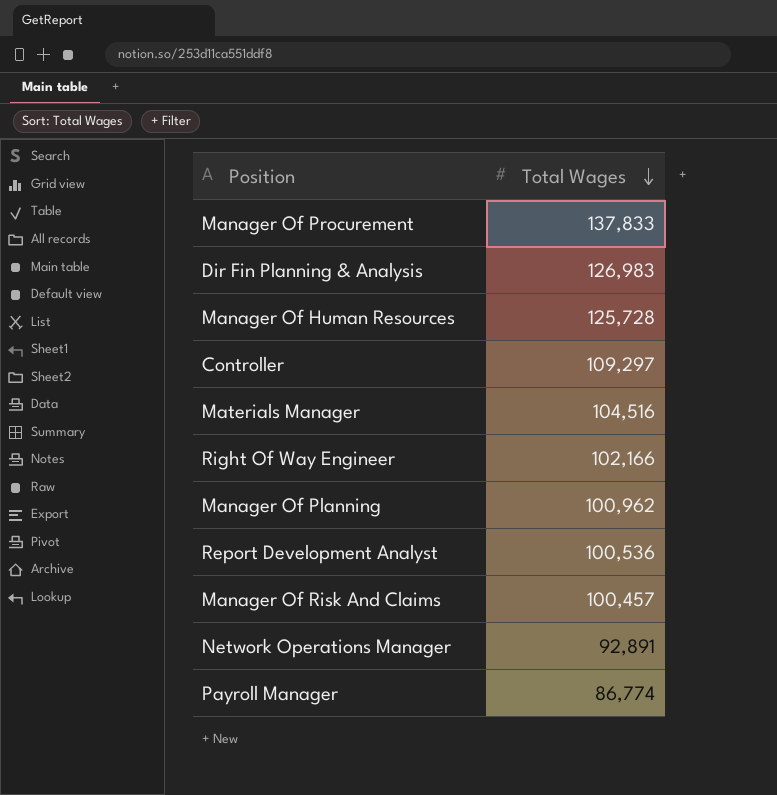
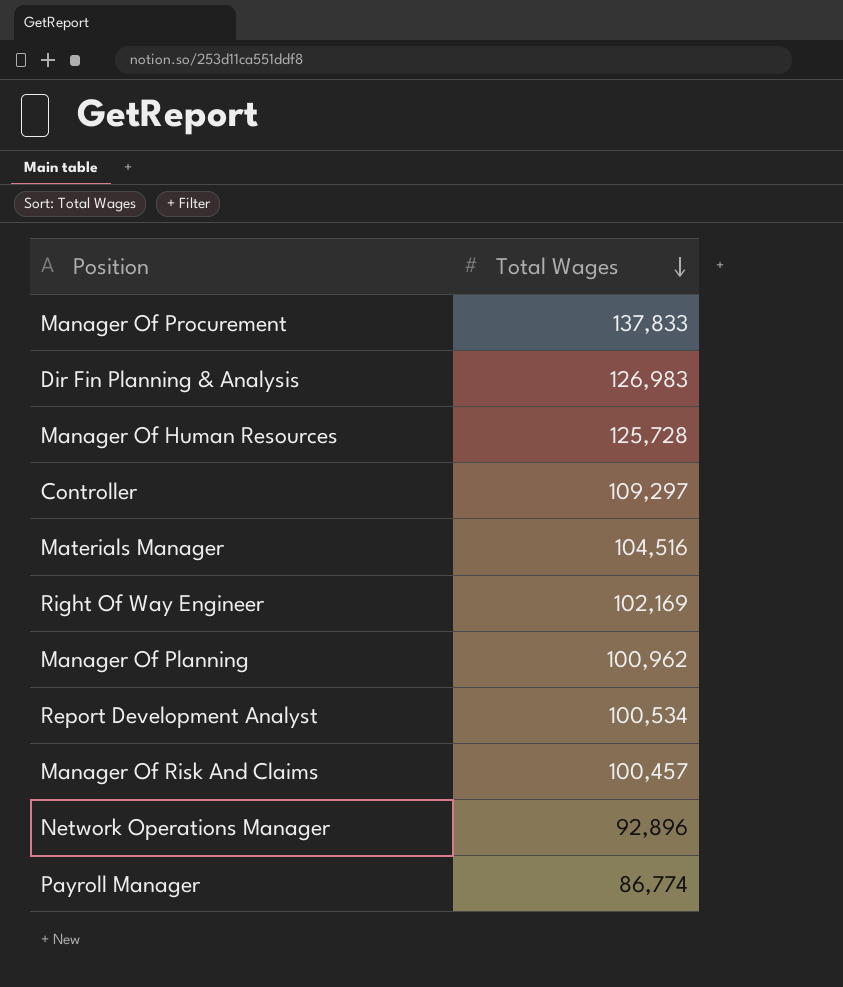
Right Of Way Engineer | Total Wages: 102,166 -> 102,169
Report Development Analyst | Total Wages: 100,536 -> 100,534
Network Operations Manager | Total Wages: 92,891 -> 92,896

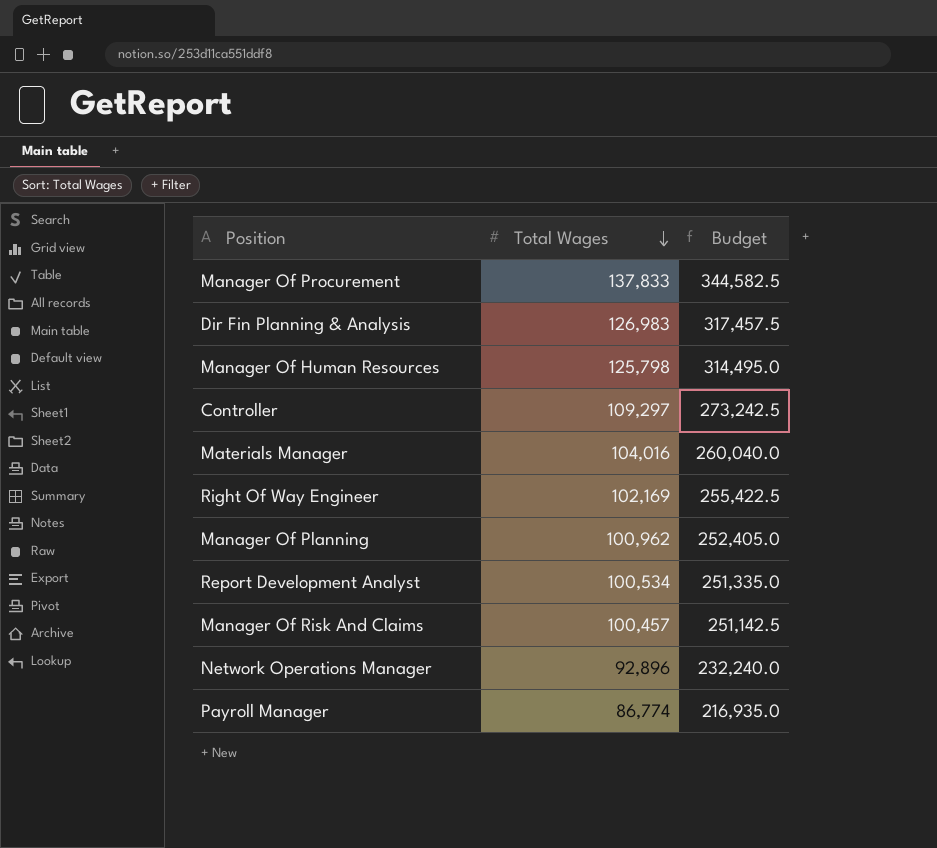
column Budget | formula: none -> [Total Wages] * 2.5
Manager Of Human Resources | Total Wages: 125,728 -> 125,798
Materials Manager | Total Wages: 104,516 -> 104,016

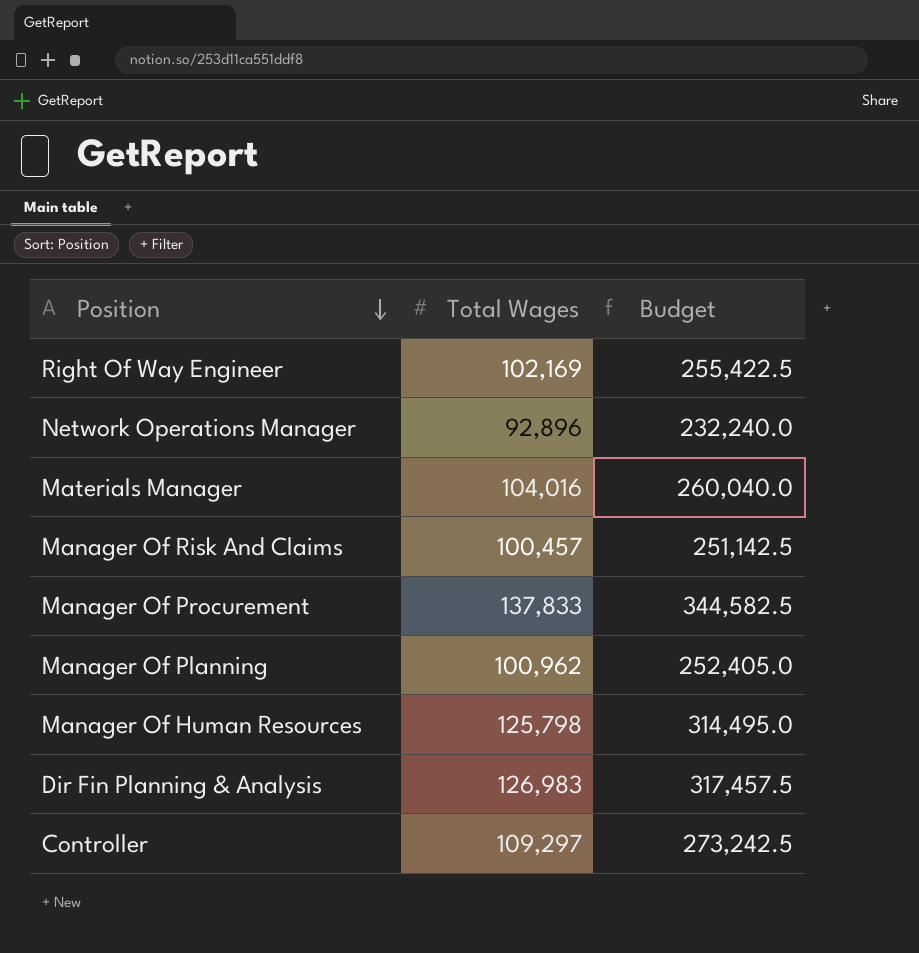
row order: Total Wages descending -> Position descending
row Report Development Analyst: 100,534 | 251,335.0 -> none
row Payroll Manager: 86,774 | 216,935.0 -> none

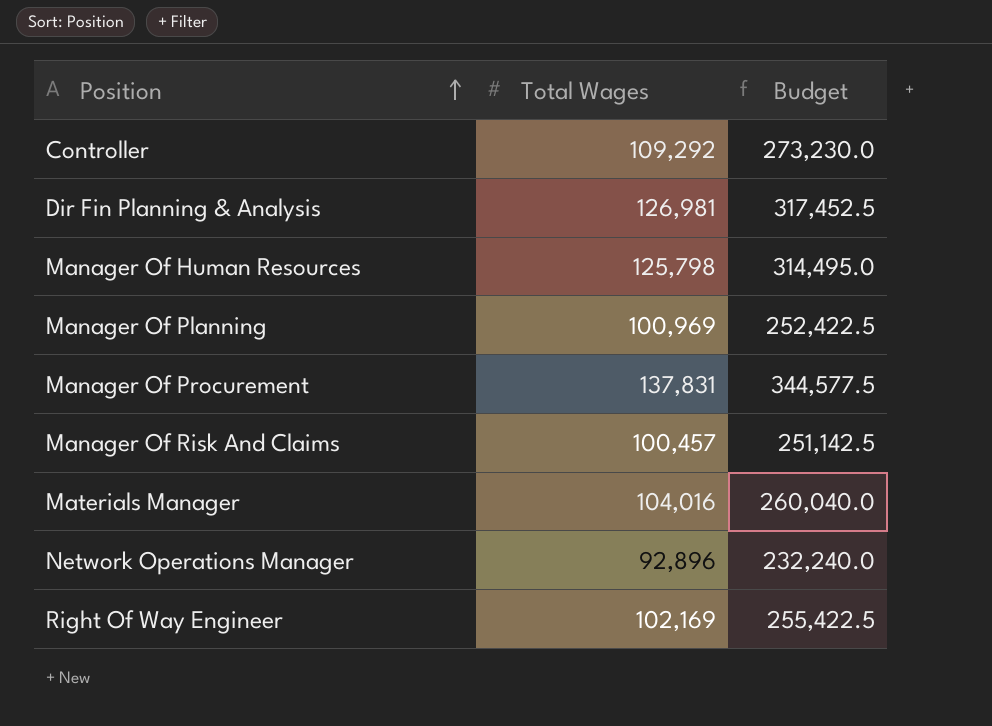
row order: Position descending -> Position ascending
Controller | Total Wages: 109,297 -> 109,292
Controller | Budget: 273,242.5 -> 273,230.0
Dir Fin Planning & Analysis | Total Wages: 126,983 -> 126,981
Dir Fin Planning & Analysis | Budget: 317,457.5 -> 317,452.5
Manager Of Planning | Total Wages: 100,962 -> 100,969
Manager Of Planning | Budget: 252,405.0 -> 252,422.5
Manager Of Procurement | Total Wages: 137,833 -> 137,831
Manager Of Procurement | Budget: 344,582.5 -> 344,577.5

